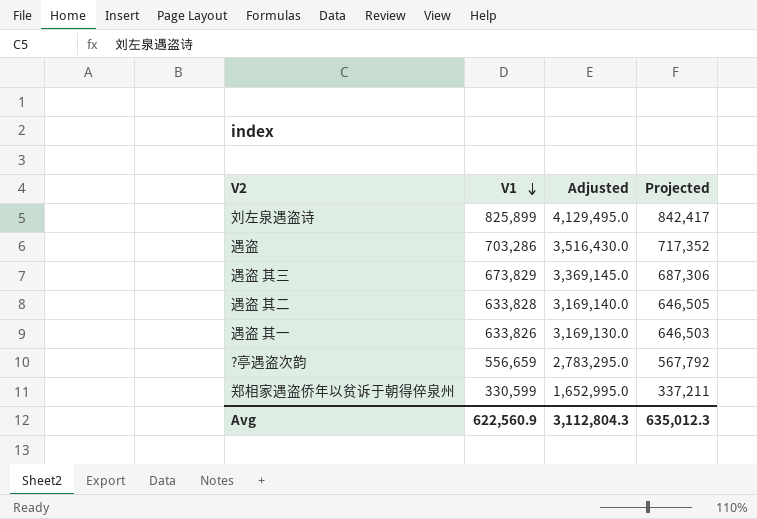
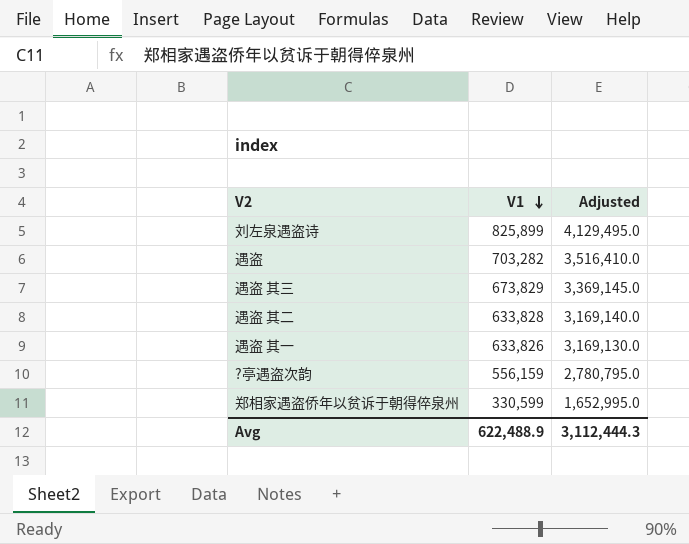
column Projected | formula: [V1] * 1.02 -> none
遇盗 | V1: 703,286 -> 703,282
遇盗 | Adjusted: 3,516,430.0 -> 3,516,410.0
?亭遇盗次韵 | V1: 556,659 -> 556,159
?亭遇盗次韵 | Adjusted: 2,783,295.0 -> 2,780,795.0
Avg | V1: 622,560.9 -> 622,488.9
Avg | Adjusted: 3,112,804.3 -> 3,112,444.3

